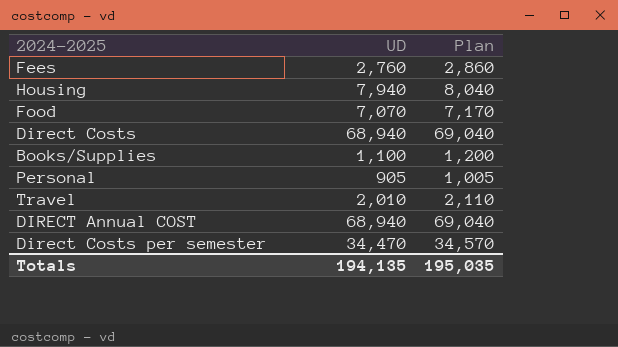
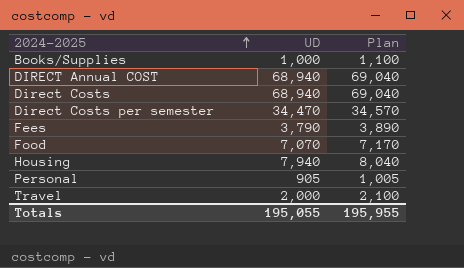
row order: none -> 2024-2025 ascending
Books/Supplies | UD: 1,100 -> 1,000
Books/Supplies | Plan: 1,200 -> 1,100
Fees | UD: 2,760 -> 3,790
Fees | Plan: 2,860 -> 3,890
Travel | UD: 2,010 -> 2,000
Travel | Plan: 2,110 -> 2,100
Totals | UD: 194,135 -> 195,055
Totals | Plan: 195,035 -> 195,955

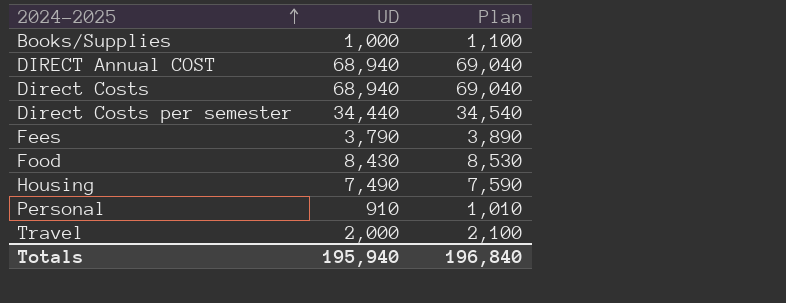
Direct Costs per semester | UD: 34,470 -> 34,440
Direct Costs per semester | Plan: 34,570 -> 34,540
Food | UD: 7,070 -> 8,430
Food | Plan: 7,170 -> 8,530
Housing | UD: 7,940 -> 7,490
Housing | Plan: 8,040 -> 7,590
Personal | UD: 905 -> 910
Personal | Plan: 1,005 -> 1,010
Totals | UD: 195,055 -> 195,940
Totals | Plan: 195,955 -> 196,840

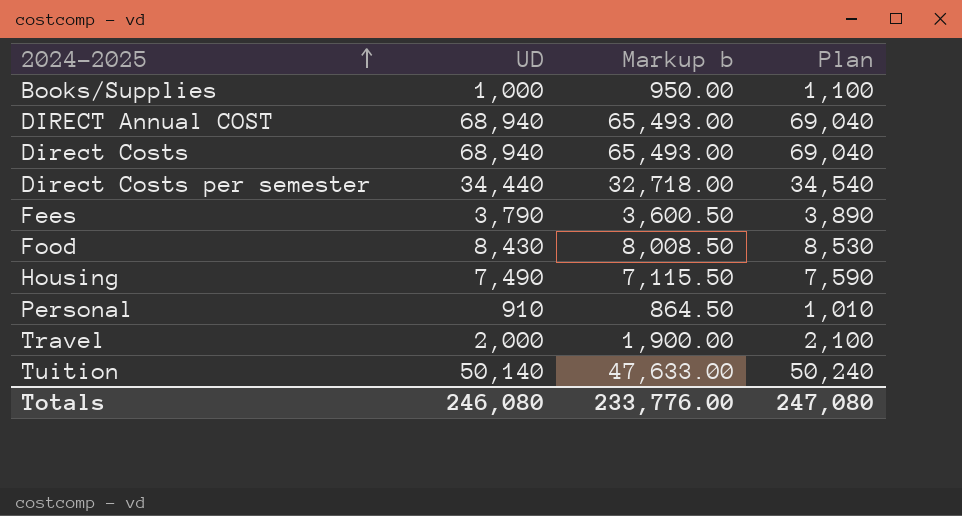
column Markup b | formula: none -> [UD] * 0.95
row Tuition: none -> 50,140 | 47,633.00 | 50,240
Totals | UD: 195,940 -> 246,080
Totals | Plan: 196,840 -> 247,080

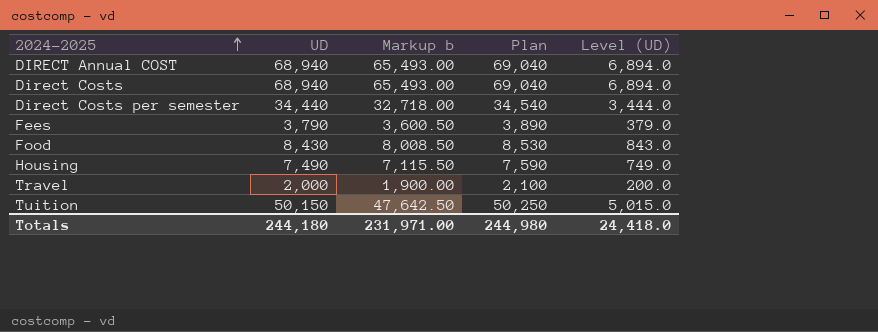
column Level (UD) | formula: none -> [UD] * 0.1
row Books/Supplies: 1,000 | 950.00 | 1,100 -> none
row Personal: 910 | 864.50 | 1,010 -> none
Tuition | UD: 50,140 -> 50,150
Tuition | Markup b: 47,633.00 -> 47,642.50
Tuition | Plan: 50,240 -> 50,250
Totals | UD: 246,080 -> 244,180
Totals | Markup b: 233,776.00 -> 231,971.00
Totals | Plan: 247,080 -> 244,980

